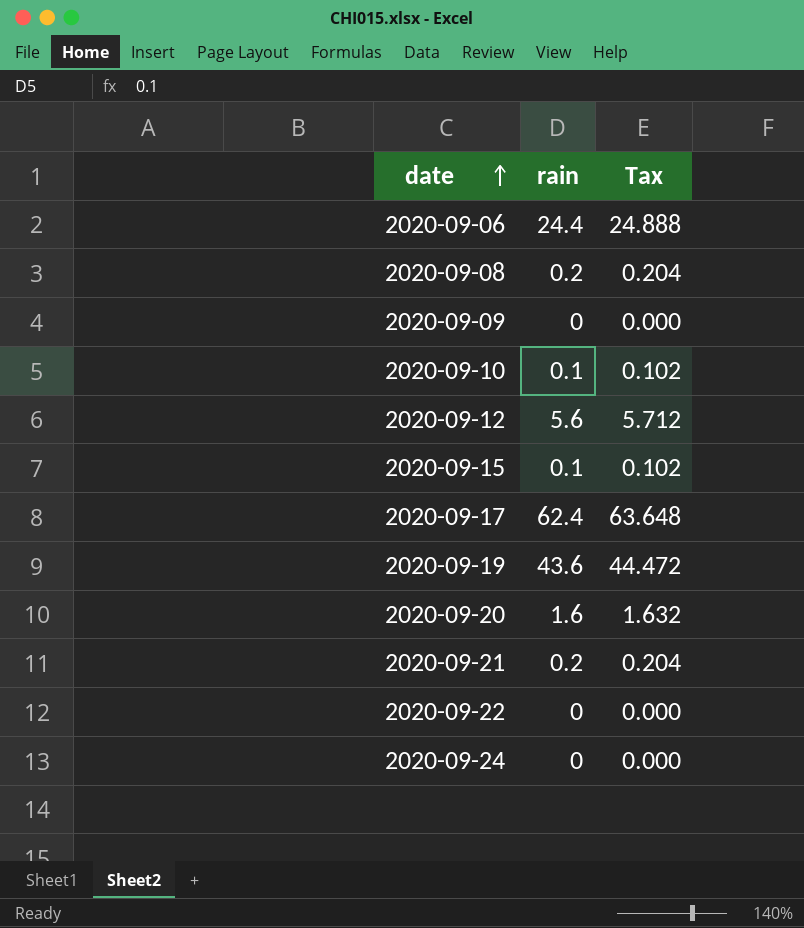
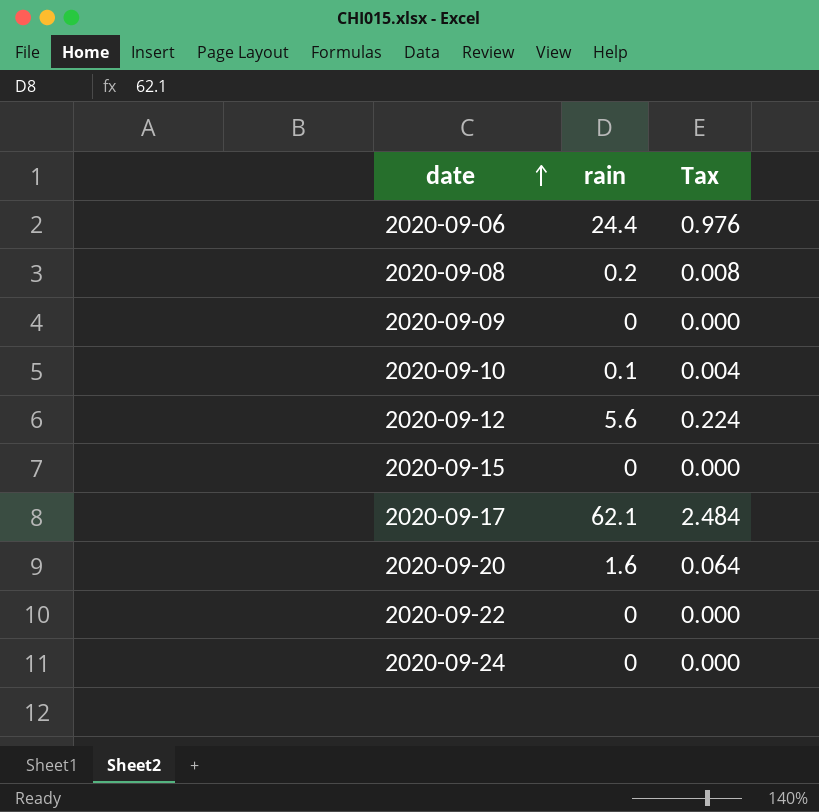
column Tax | formula: [rain] * 1.02 -> [rain] * 0.04
row 2020-09-19: 43.6 | 44.472 -> none
row 2020-09-21: 0.2 | 0.204 -> none
2020-09-15 | rain: 0.1 -> 0
2020-09-17 | rain: 62.4 -> 62.1

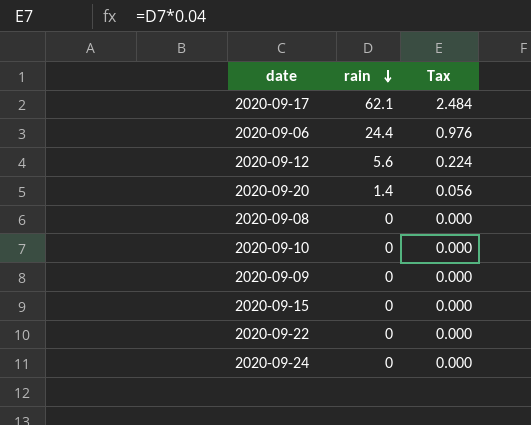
row order: date ascending -> rain descending
2020-09-20 | rain: 1.6 -> 1.4
2020-09-20 | Tax: 0.064 -> 0.056
2020-09-08 | rain: 0.2 -> 0
2020-09-08 | Tax: 0.008 -> 0.000
2020-09-10 | rain: 0.1 -> 0
2020-09-10 | Tax: 0.004 -> 0.000

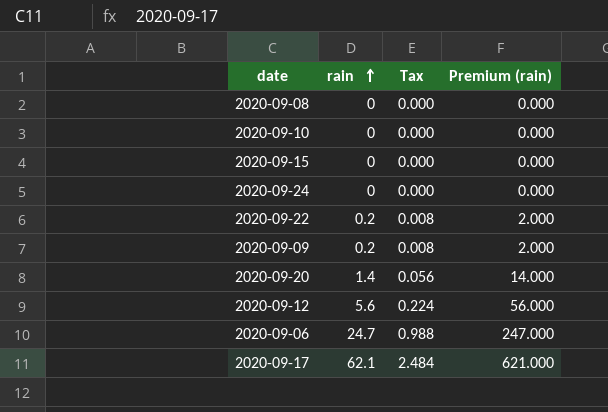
row order: rain descending -> rain ascending
column Premium (rain) | formula: none -> [rain] * 10
2020-09-22 | rain: 0 -> 0.2
2020-09-22 | Tax: 0.000 -> 0.008
2020-09-09 | rain: 0 -> 0.2
2020-09-09 | Tax: 0.000 -> 0.008
2020-09-06 | rain: 24.4 -> 24.7
2020-09-06 | Tax: 0.976 -> 0.988

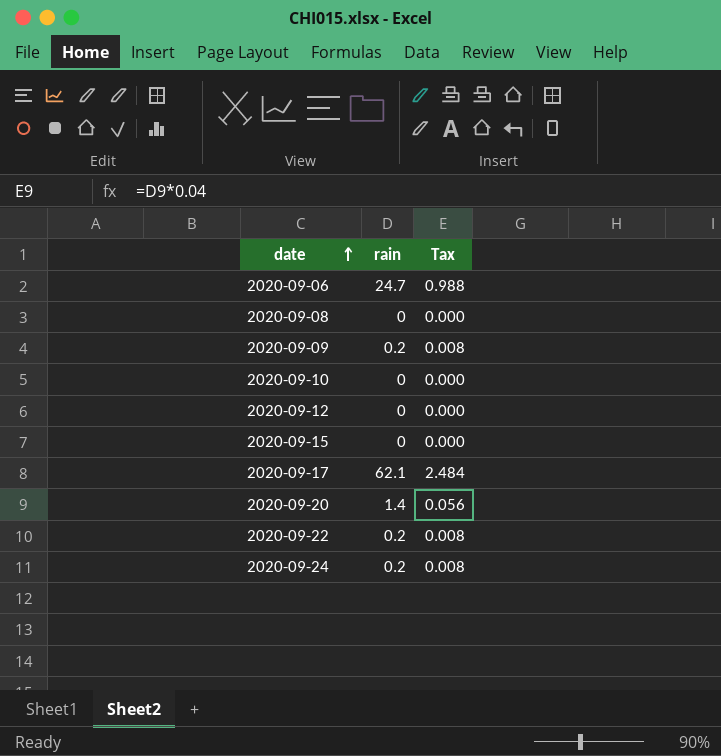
row order: rain ascending -> date ascending
column Premium (rain) | formula: [rain] * 10 -> none
2020-09-12 | rain: 5.6 -> 0
2020-09-12 | Tax: 0.224 -> 0.000
2020-09-24 | rain: 0 -> 0.2
2020-09-24 | Tax: 0.000 -> 0.008

